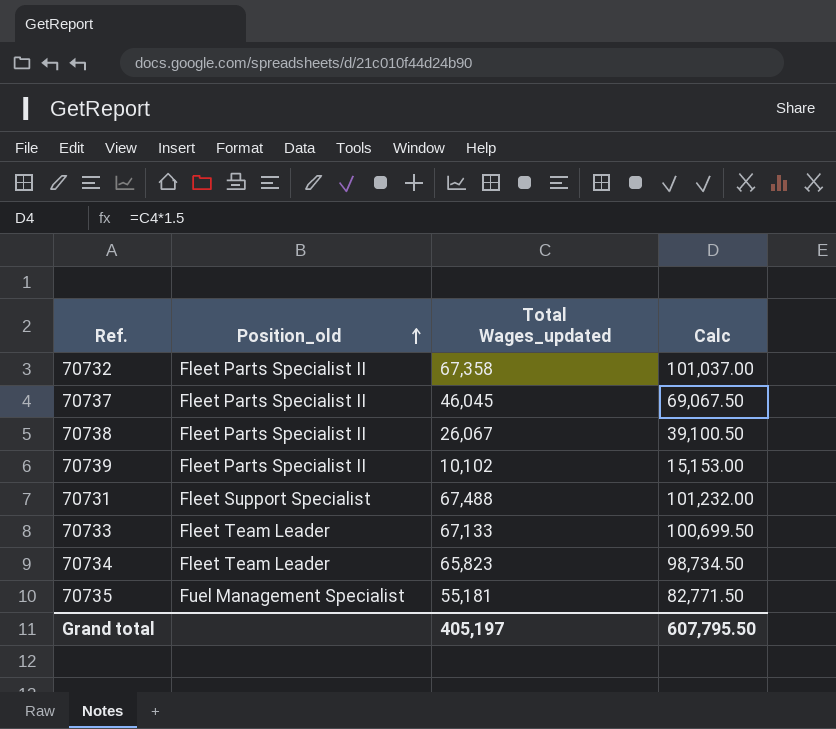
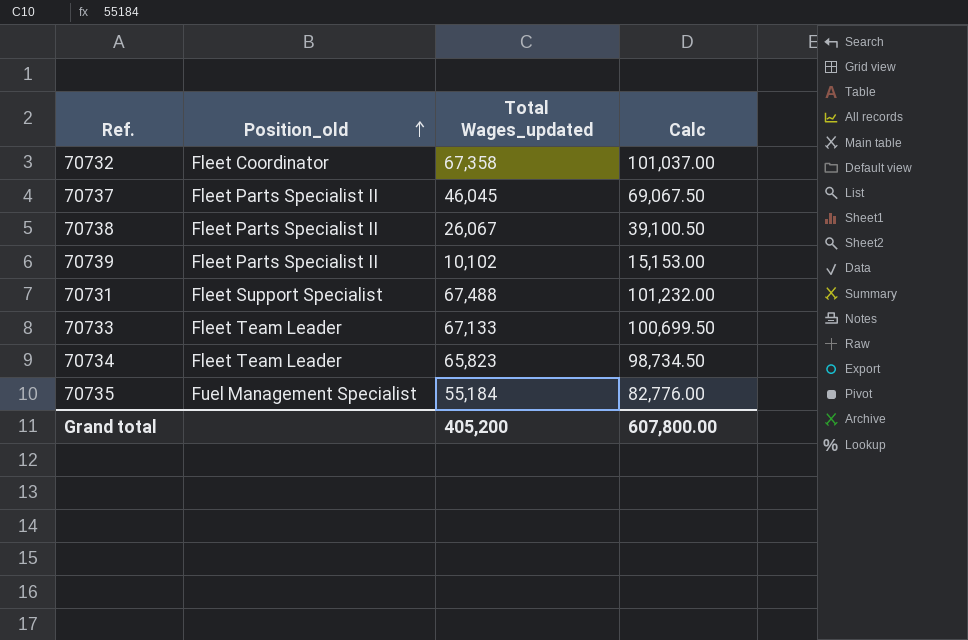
70732 | Position_old: Fleet Parts Specialist II -> Fleet Coordinator
70735 | Total Wages_updated: 55,181 -> 55,184
70735 | Calc: 82,771.50 -> 82,776.00
Grand total | Total Wages_updated: 405,197 -> 405,200
Grand total | Calc: 607,795.50 -> 607,800.00

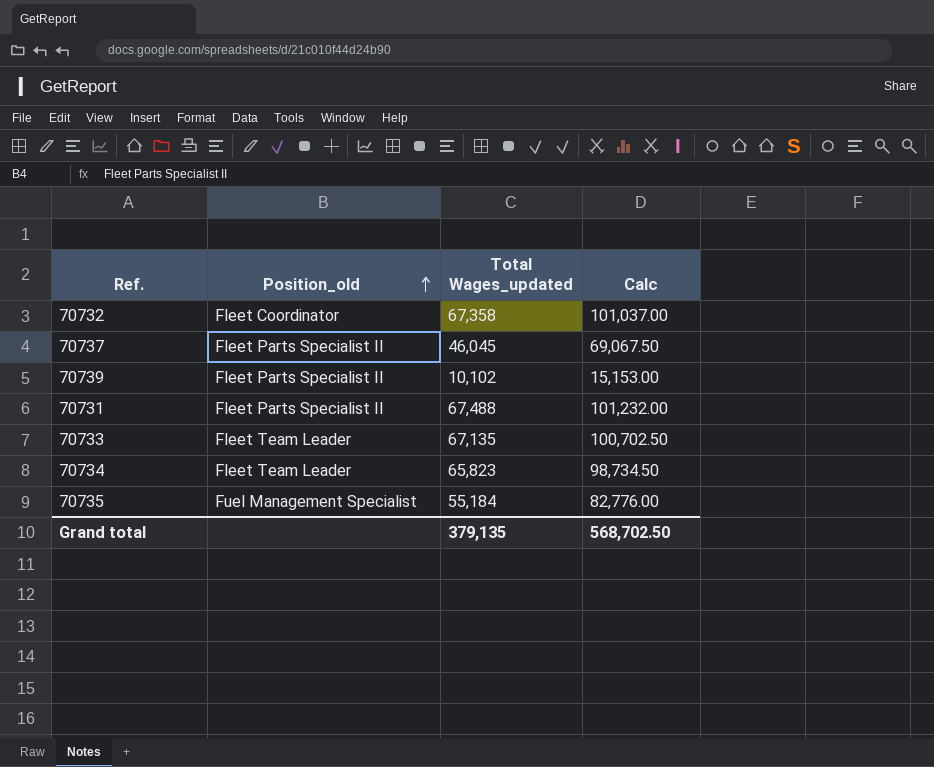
row 70738: Fleet Parts Specialist II | 26,067 | 39,100.50 -> none
70731 | Position_old: Fleet Support Specialist -> Fleet Parts Specialist II
70733 | Total Wages_updated: 67,133 -> 67,135
70733 | Calc: 100,699.50 -> 100,702.50
Grand total | Total Wages_updated: 405,200 -> 379,135
Grand total | Calc: 607,800.00 -> 568,702.50

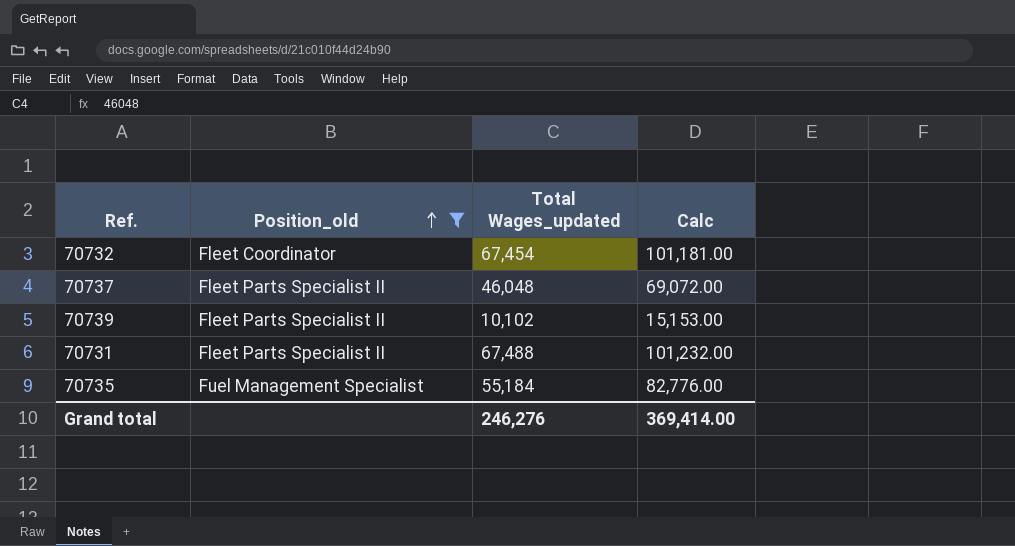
filter: none -> Position_old != Fleet Team Leader
70732 | Total Wages_updated: 67,358 -> 67,454
70732 | Calc: 101,037.00 -> 101,181.00
70737 | Total Wages_updated: 46,045 -> 46,048
70737 | Calc: 69,067.50 -> 69,072.00
Grand total | Total Wages_updated: 379,135 -> 246,276
Grand total | Calc: 568,702.50 -> 369,414.00

